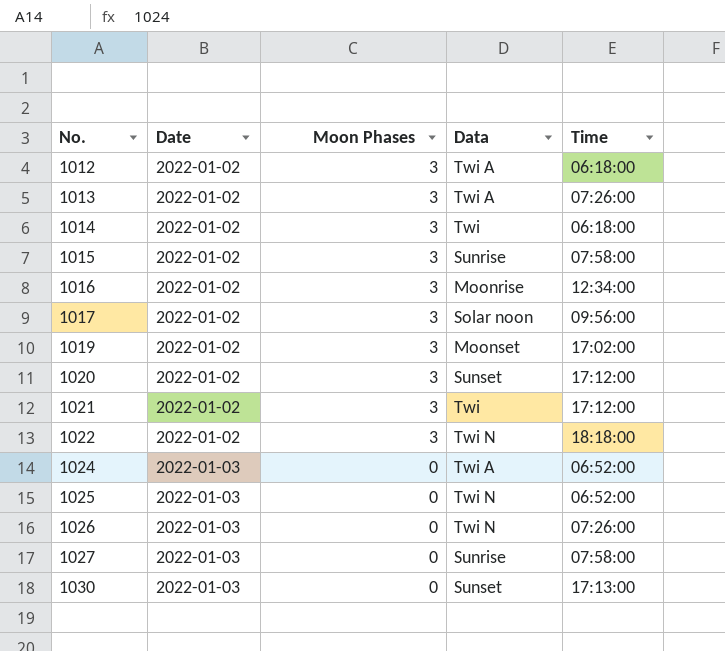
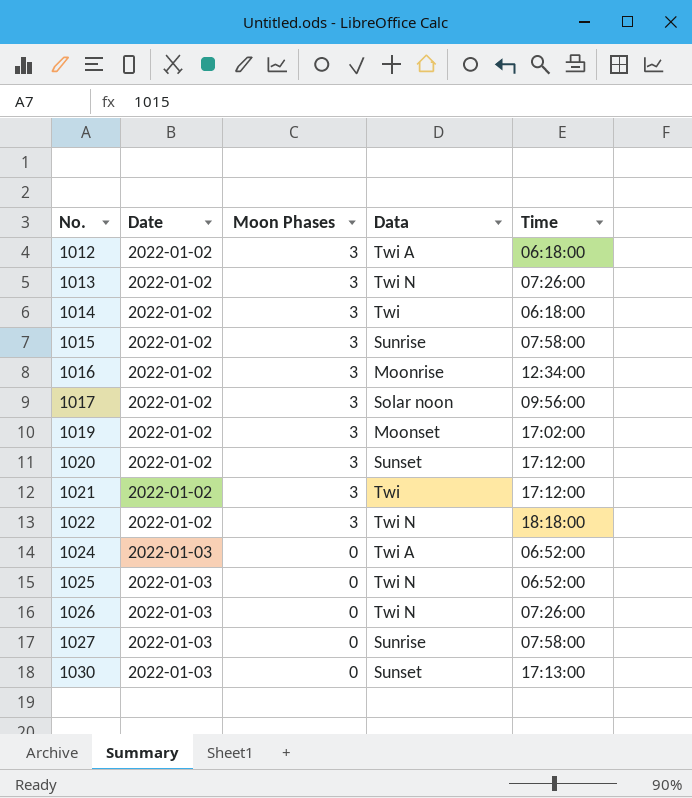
1013 | Data: Twi A -> Twi N

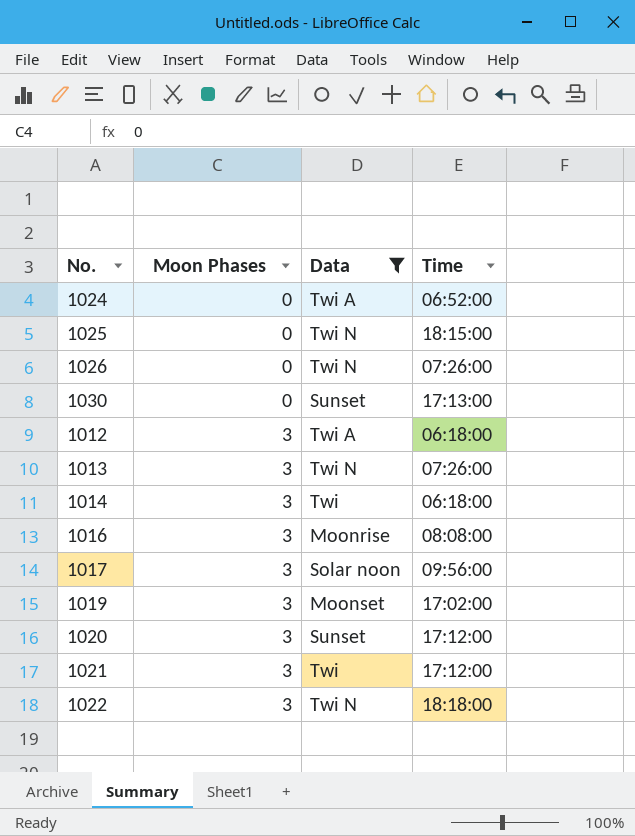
filter: none -> Data != Sunrise
row order: No. ascending -> Moon Phases ascending
column Date | position: 2 -> none
1025 | Time: 06:52:00 -> 18:15:00
1016 | Time: 12:34:00 -> 08:08:00

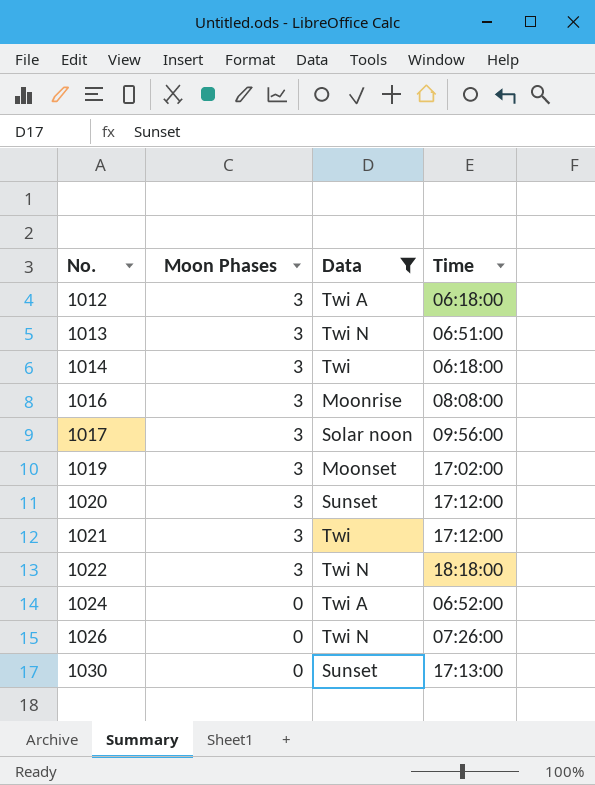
row order: Moon Phases ascending -> No. ascending
row 1025: 0 | Twi N | 18:15:00 -> none
1013 | Time: 07:26:00 -> 06:51:00

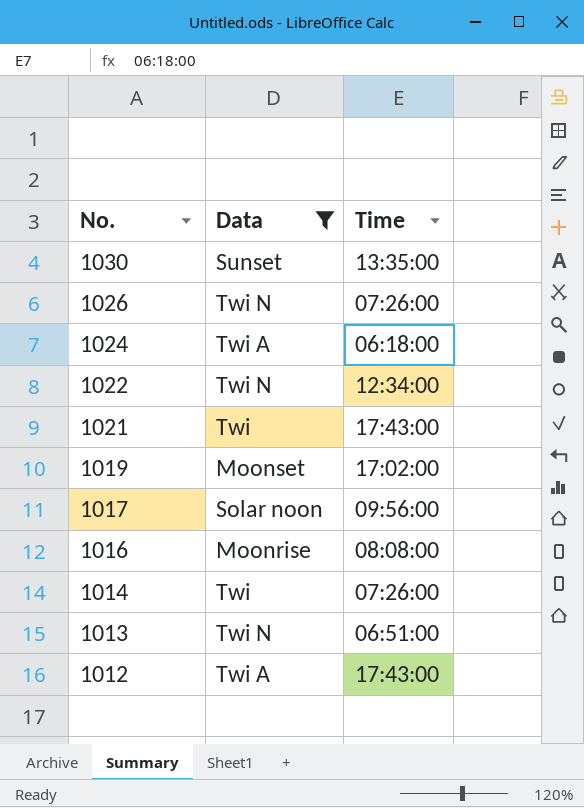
row order: No. ascending -> No. descending
column Moon Phases | position: 2 -> none
row 1020: 3 | Sunset | 17:12:00 -> none
1030 | Time: 17:13:00 -> 13:35:00
1024 | Time: 06:52:00 -> 06:18:00
1022 | Time: 18:18:00 -> 12:34:00
1021 | Time: 17:12:00 -> 17:43:00
1014 | Time: 06:18:00 -> 07:26:00
1012 | Time: 06:18:00 -> 17:43:00

